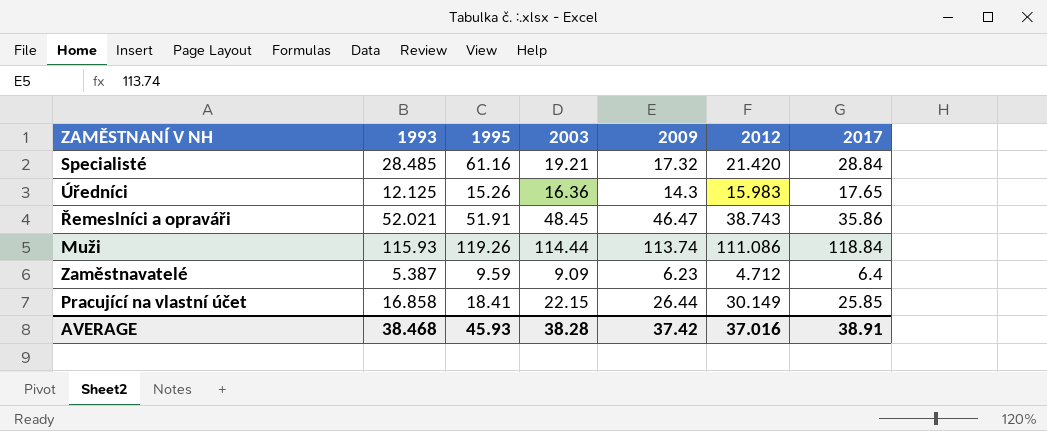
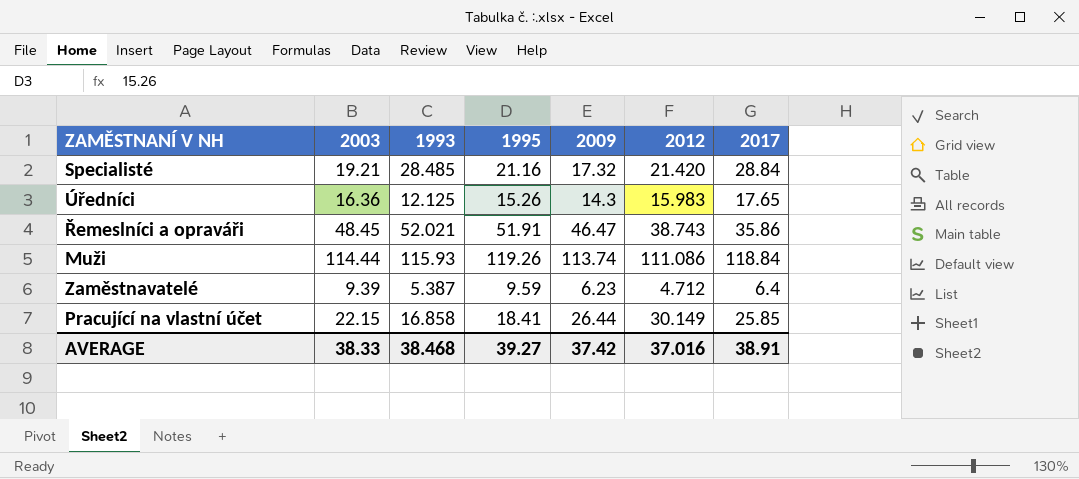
column 2003 | position: 4 -> 2
Specialisté | 1995: 61.16 -> 21.16
Zaměstnavatelé | 2003: 9.09 -> 9.39
AVERAGE | 2003: 38.28 -> 38.33
AVERAGE | 1995: 45.93 -> 39.27

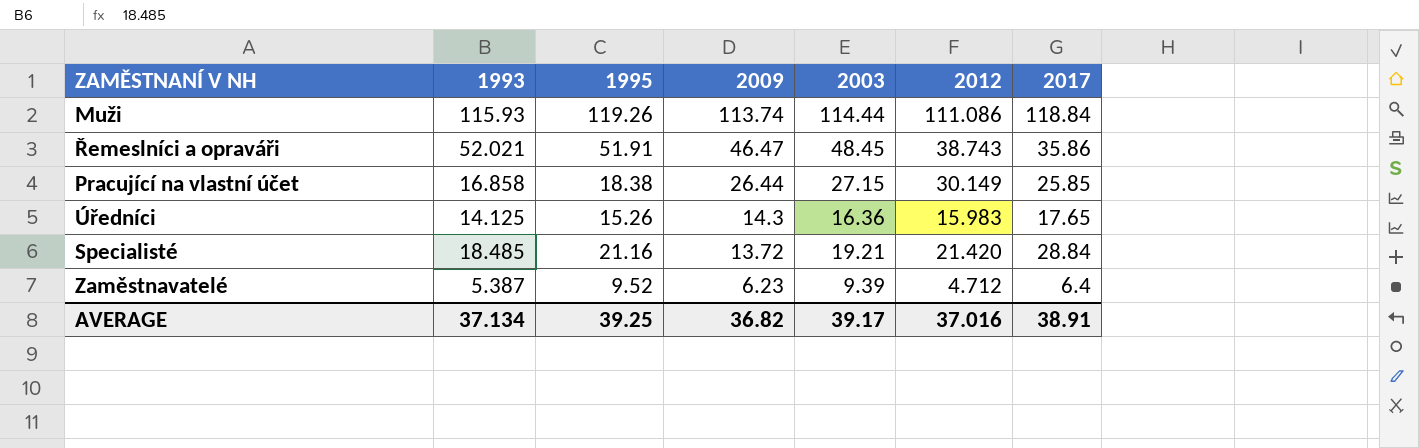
row order: none -> 2009 descending
column 2003 | position: 2 -> 5
Pracující na vlastní účet | 1995: 18.41 -> 18.38
Pracující na vlastní účet | 2003: 22.15 -> 27.15
Úředníci | 1993: 12.125 -> 14.125
Specialisté | 1993: 28.485 -> 18.485
Specialisté | 2009: 17.32 -> 13.72
Zaměstnavatelé | 1995: 9.59 -> 9.52
AVERAGE | 1993: 38.468 -> 37.134
AVERAGE | 1995: 39.27 -> 39.25
AVERAGE | 2009: 37.42 -> 36.82
AVERAGE | 2003: 38.33 -> 39.17

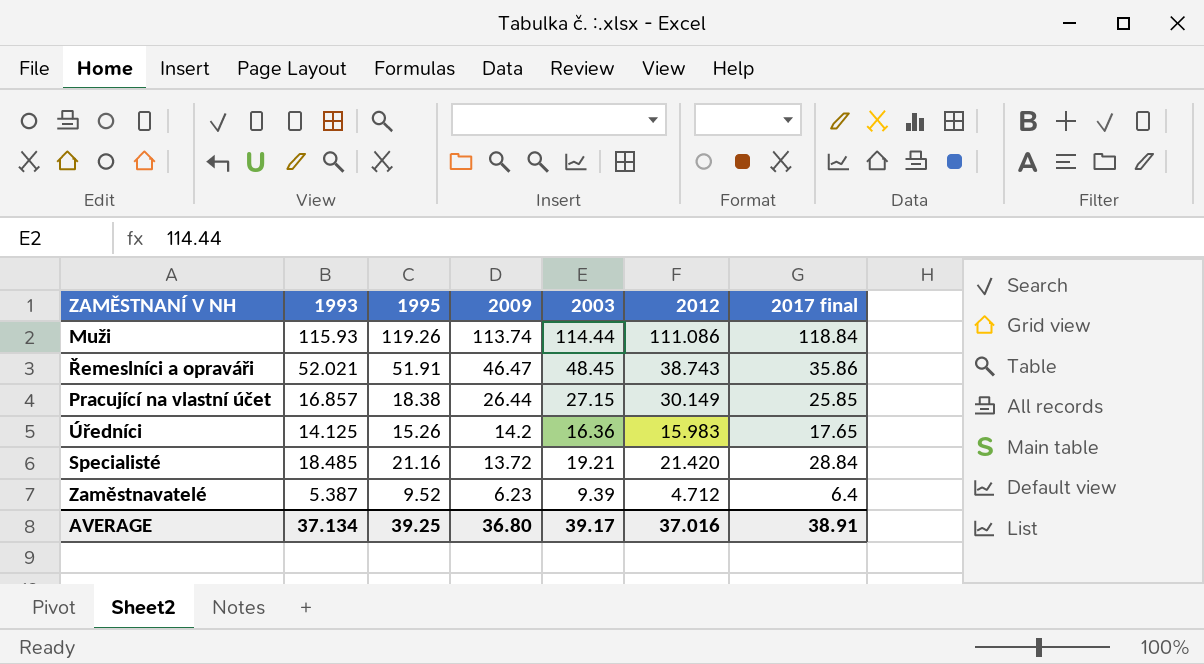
column name: 2017 -> 2017 final
Pracující na vlastní účet | 1993: 16.858 -> 16.857
Úředníci | 2009: 14.3 -> 14.2
AVERAGE | 2009: 36.82 -> 36.80

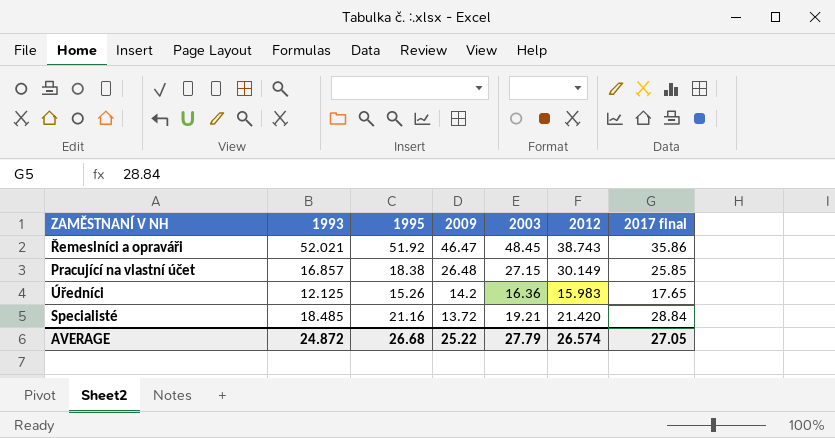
row Muži: 115.93 | 119.26 | 113.74 | 114.44 | 111.086 | 118.84 -> none
row Zaměstnavatelé: 5.387 | 9.52 | 6.23 | 9.39 | 4.712 | 6.4 -> none
Řemeslníci a opraváři | 1995: 51.91 -> 51.92
Pracující na vlastní účet | 2009: 26.44 -> 26.48
Úředníci | 1993: 14.125 -> 12.125
AVERAGE | 1993: 37.134 -> 24.872
AVERAGE | 1995: 39.25 -> 26.68
AVERAGE | 2009: 36.80 -> 25.22
AVERAGE | 2003: 39.17 -> 27.79
AVERAGE | 2012: 37.016 -> 26.574
AVERAGE | 2017 final: 38.91 -> 27.05

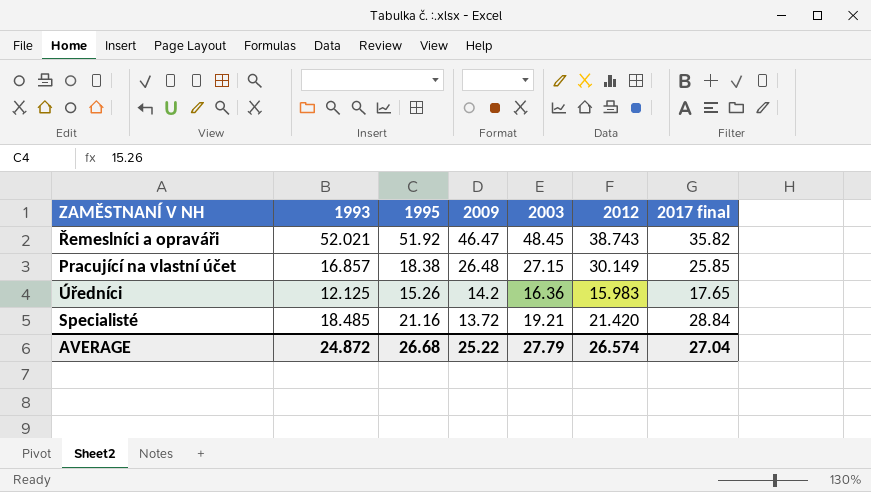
Řemeslníci a opraváři | 2017 final: 35.86 -> 35.82
AVERAGE | 2017 final: 27.05 -> 27.04

